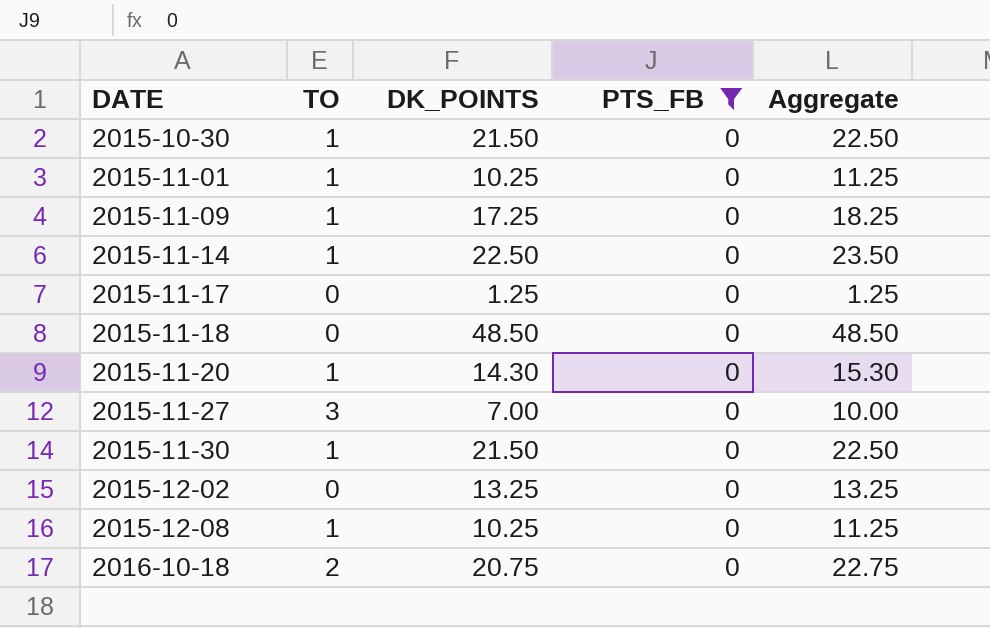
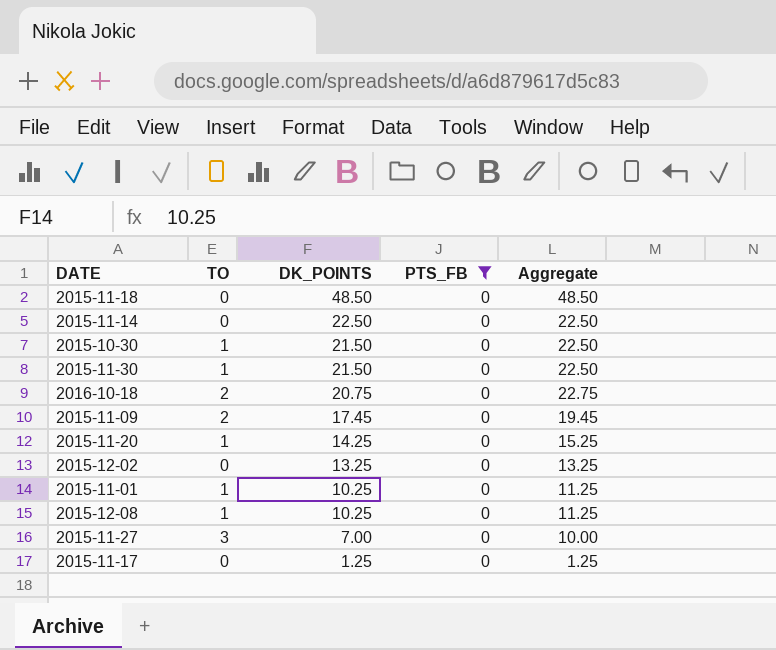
row order: DATE ascending -> DK_POINTS descending
2015-11-14 | TO: 1 -> 0
2015-11-14 | Aggregate: 23.50 -> 22.50
2015-11-09 | TO: 1 -> 2
2015-11-09 | DK_POINTS: 17.25 -> 17.45
2015-11-09 | Aggregate: 18.25 -> 19.45
2015-11-20 | DK_POINTS: 14.30 -> 14.25
2015-11-20 | Aggregate: 15.30 -> 15.25

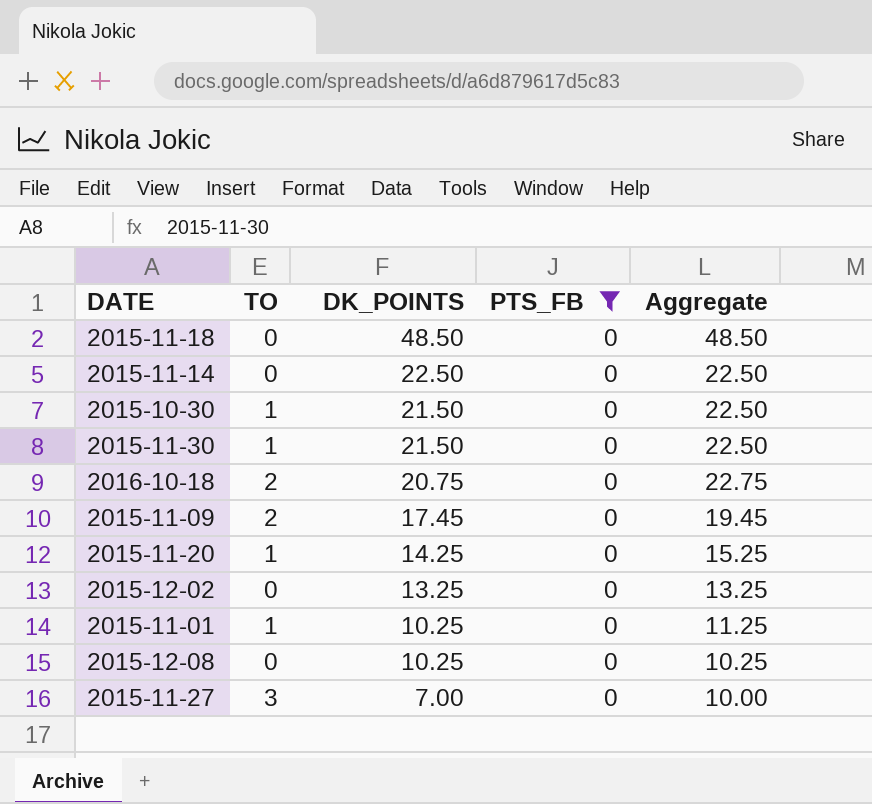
row 2015-11-17: 0 | 1.25 | 0 | 1.25 -> none
2015-12-08 | TO: 1 -> 0
2015-12-08 | Aggregate: 11.25 -> 10.25

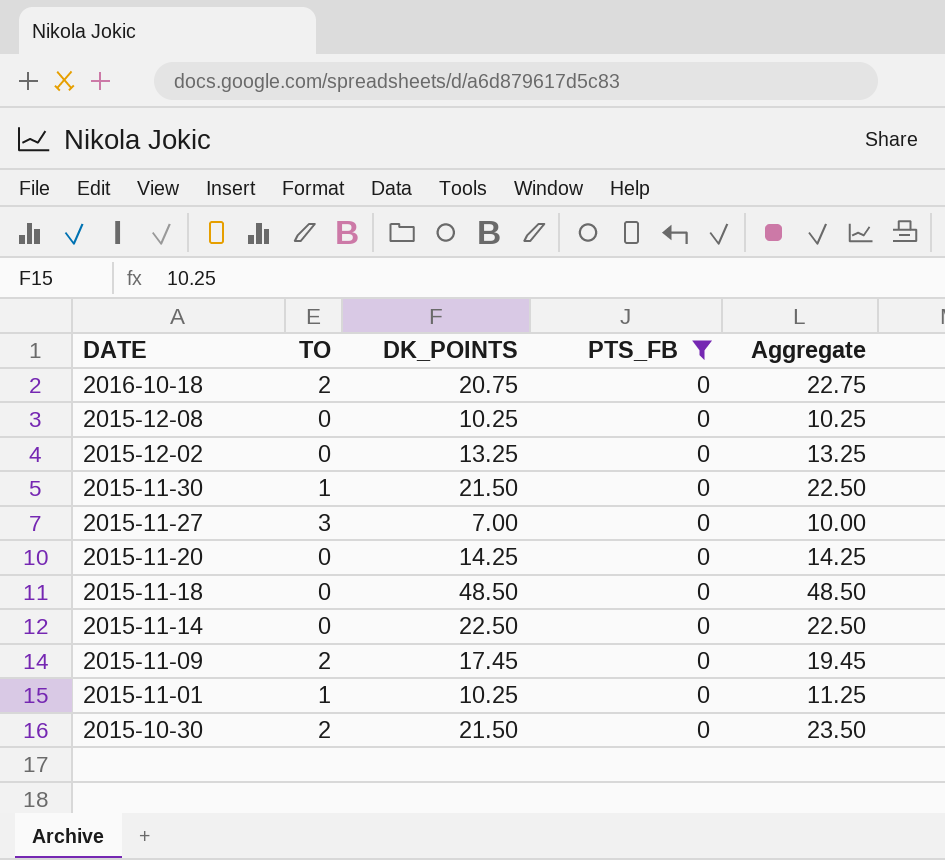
row order: DK_POINTS descending -> DATE descending
2015-11-20 | TO: 1 -> 0
2015-11-20 | Aggregate: 15.25 -> 14.25
2015-10-30 | TO: 1 -> 2
2015-10-30 | Aggregate: 22.50 -> 23.50

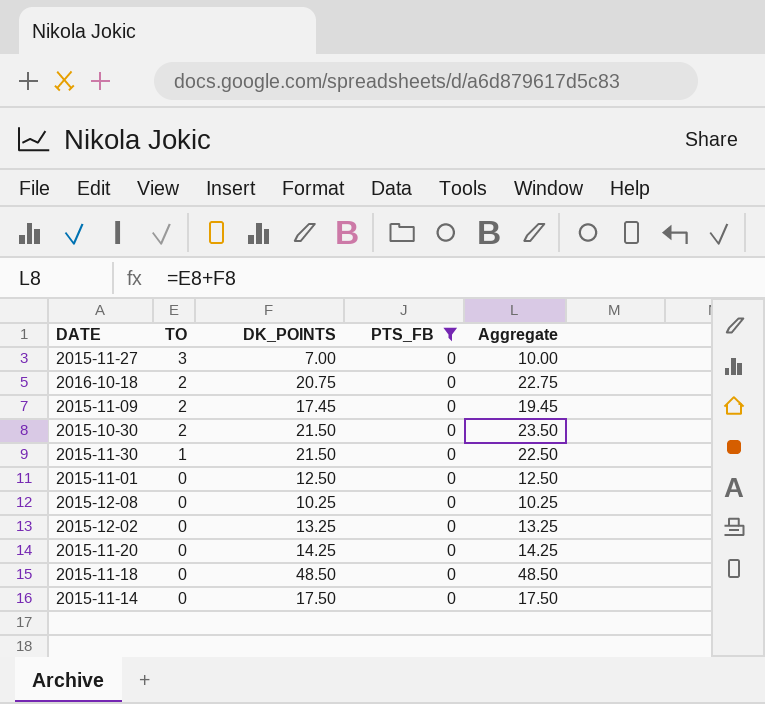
row order: DATE descending -> TO descending
2015-11-01 | TO: 1 -> 0
2015-11-01 | DK_POINTS: 10.25 -> 12.50
2015-11-01 | Aggregate: 11.25 -> 12.50
2015-11-14 | DK_POINTS: 22.50 -> 17.50
2015-11-14 | Aggregate: 22.50 -> 17.50

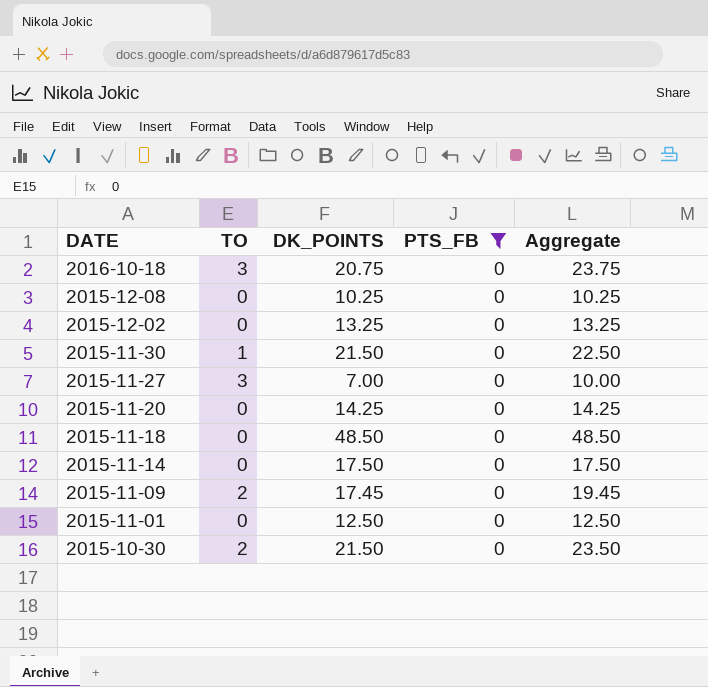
row order: TO descending -> DATE descending
2016-10-18 | TO: 2 -> 3
2016-10-18 | Aggregate: 22.75 -> 23.75

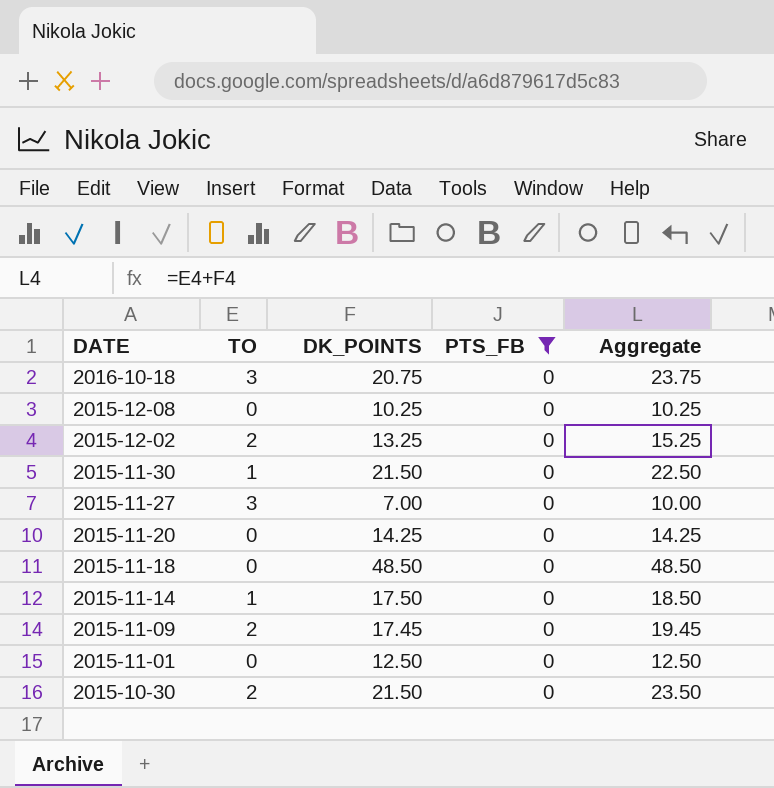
2015-12-02 | TO: 0 -> 2
2015-12-02 | Aggregate: 13.25 -> 15.25
2015-11-14 | TO: 0 -> 1
2015-11-14 | Aggregate: 17.50 -> 18.50

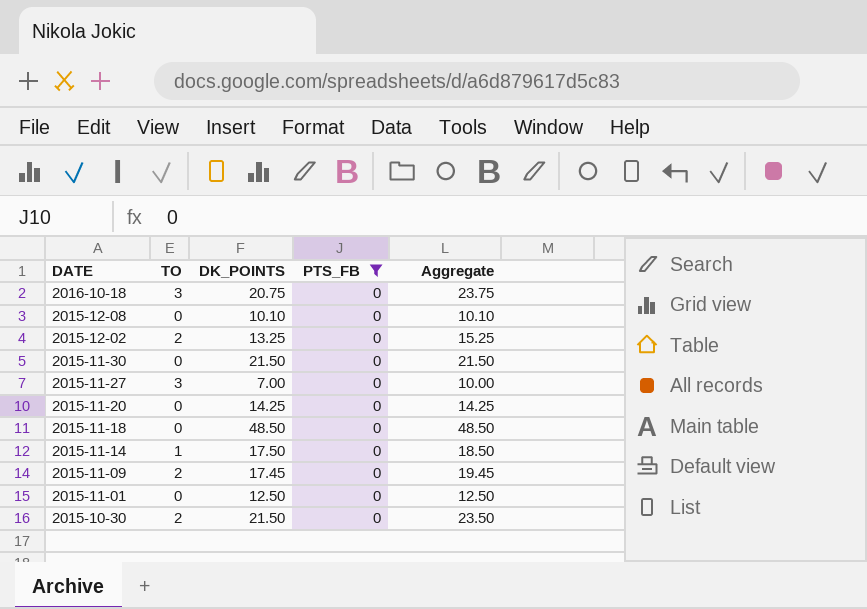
2015-12-08 | DK_POINTS: 10.25 -> 10.10
2015-12-08 | Aggregate: 10.25 -> 10.10
2015-11-30 | TO: 1 -> 0
2015-11-30 | Aggregate: 22.50 -> 21.50

